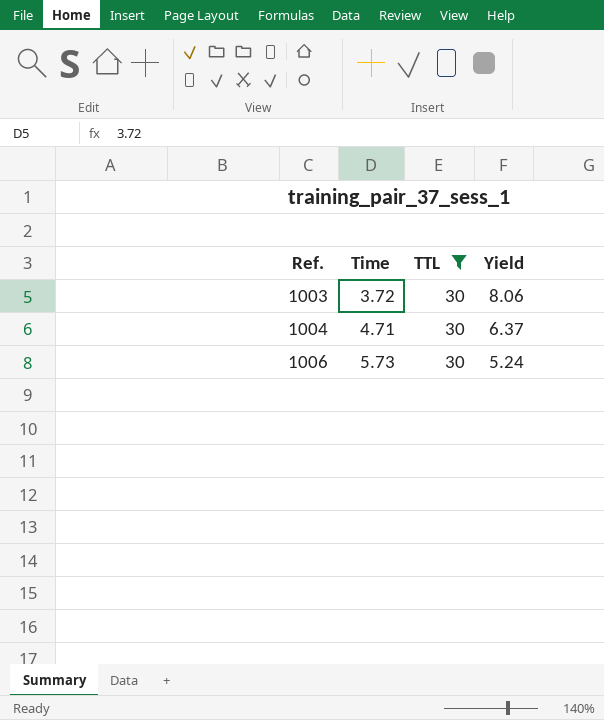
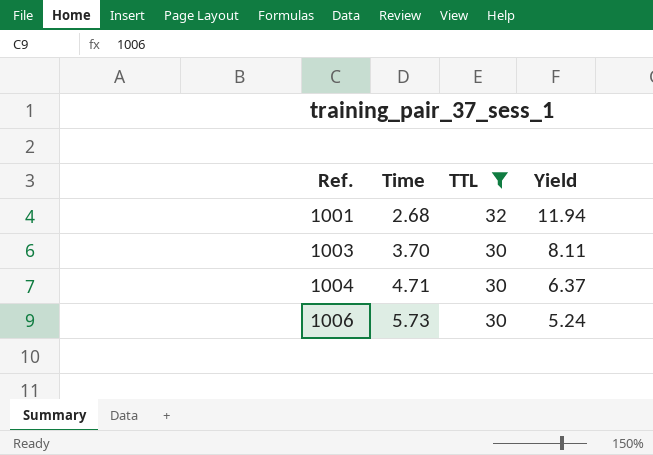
row 1001: none -> 2.68 | 32 | 11.94
1003 | Time: 3.72 -> 3.70
1003 | Yield: 8.06 -> 8.11

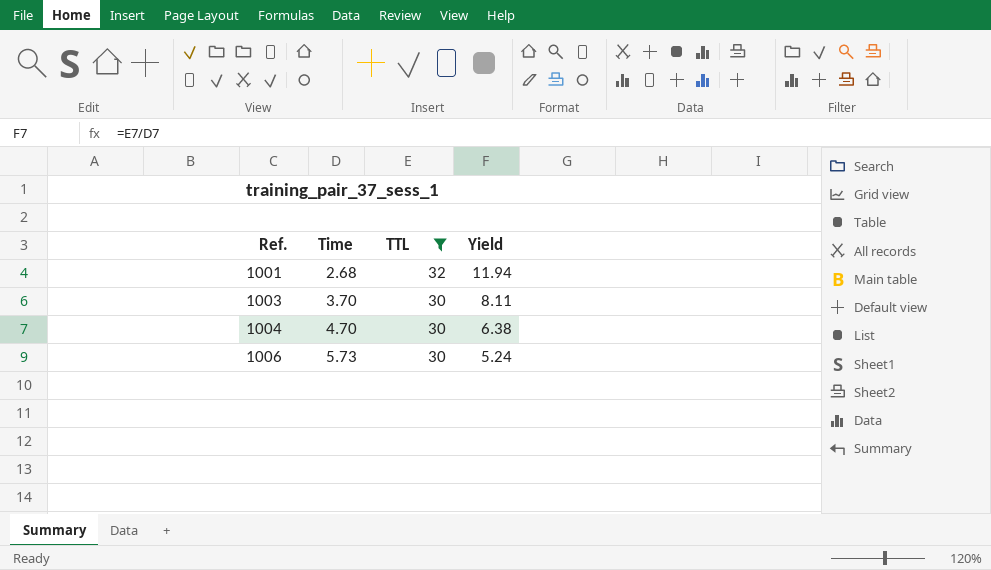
1004 | Time: 4.71 -> 4.70
1004 | Yield: 6.37 -> 6.38

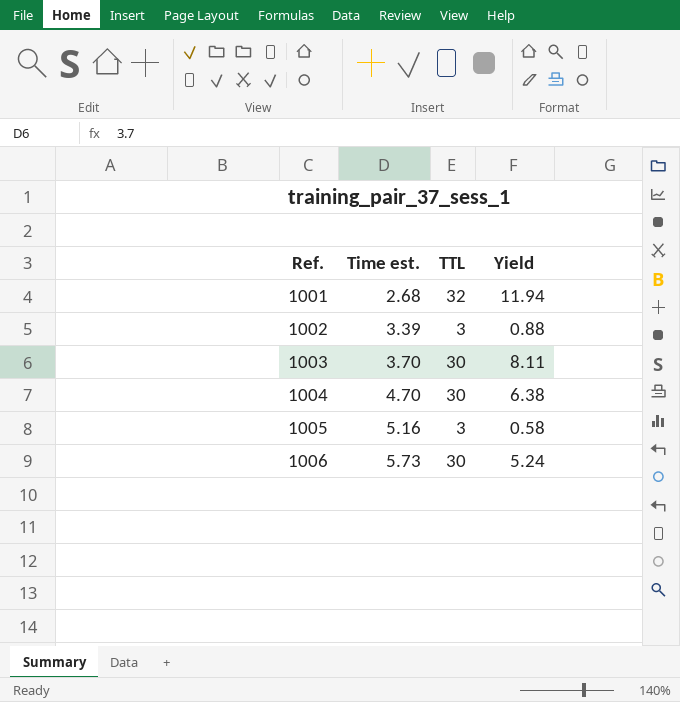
filter: TTL != 3 -> none
column name: Time -> Time est.

